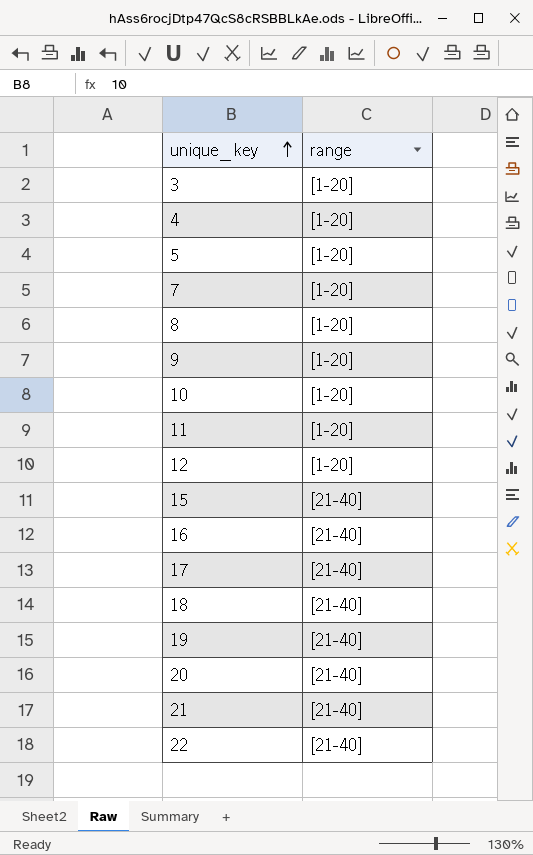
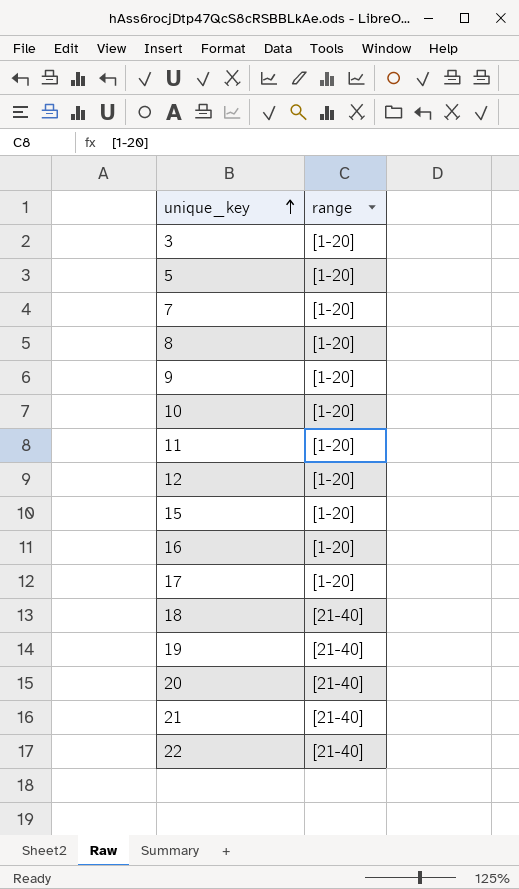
row 4: [1-20] -> none
15 | range: [21-40] -> [1-20]
16 | range: [21-40] -> [1-20]
17 | range: [21-40] -> [1-20]

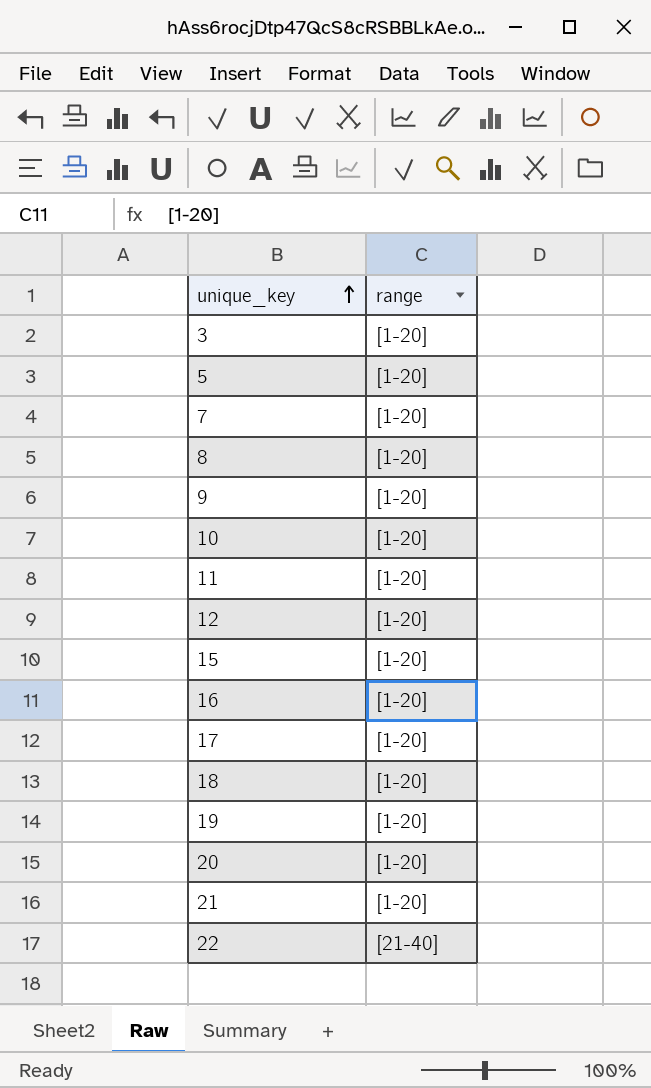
18 | range: [21-40] -> [1-20]
19 | range: [21-40] -> [1-20]
20 | range: [21-40] -> [1-20]
21 | range: [21-40] -> [1-20]

